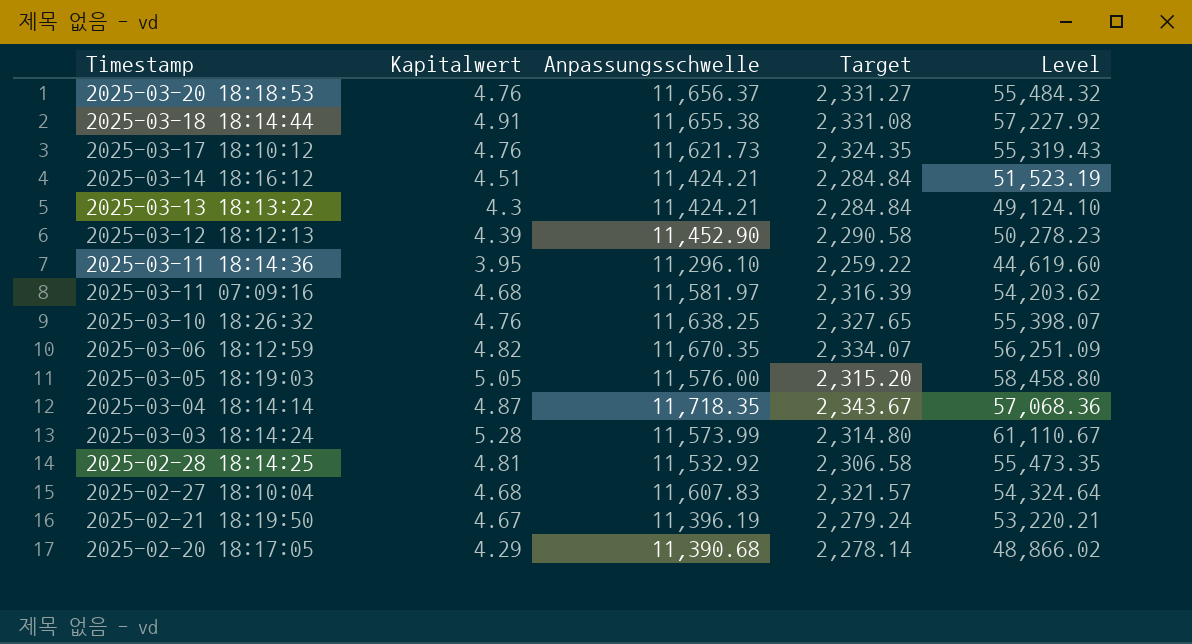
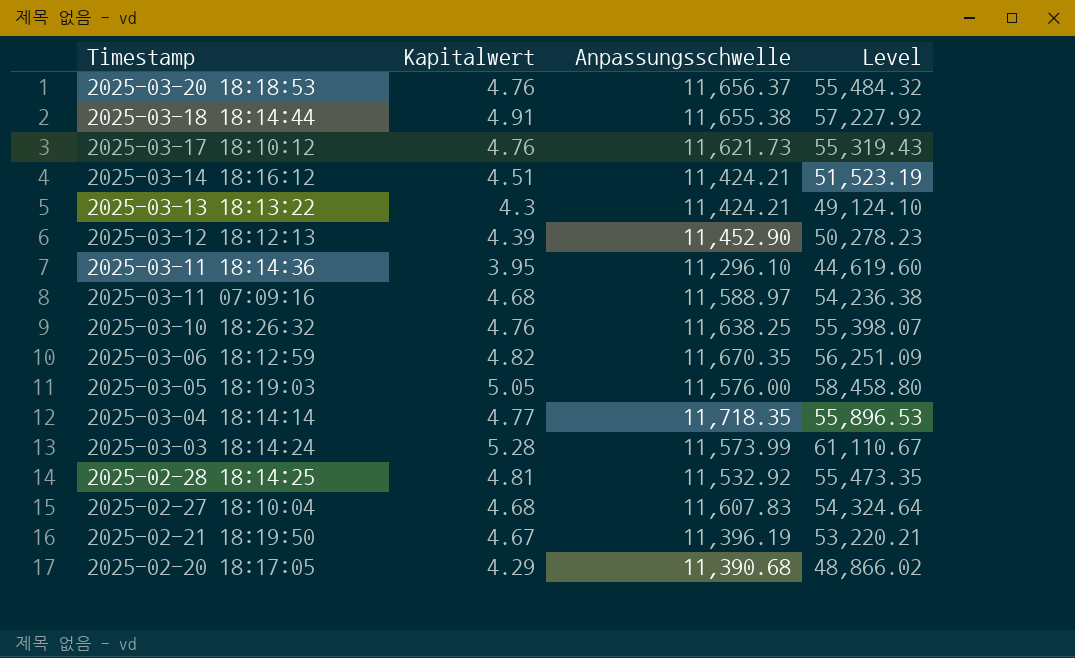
column Target | formula: [Anpassungsschwelle] * 0.2 -> none
2025-03-11 07:09:16 | Anpassungsschwelle: 11,581.97 -> 11,588.97
2025-03-11 07:09:16 | Level: 54,203.62 -> 54,236.38
2025-03-04 18:14:14 | Kapitalwert: 4.87 -> 4.77
2025-03-04 18:14:14 | Level: 57,068.36 -> 55,896.53

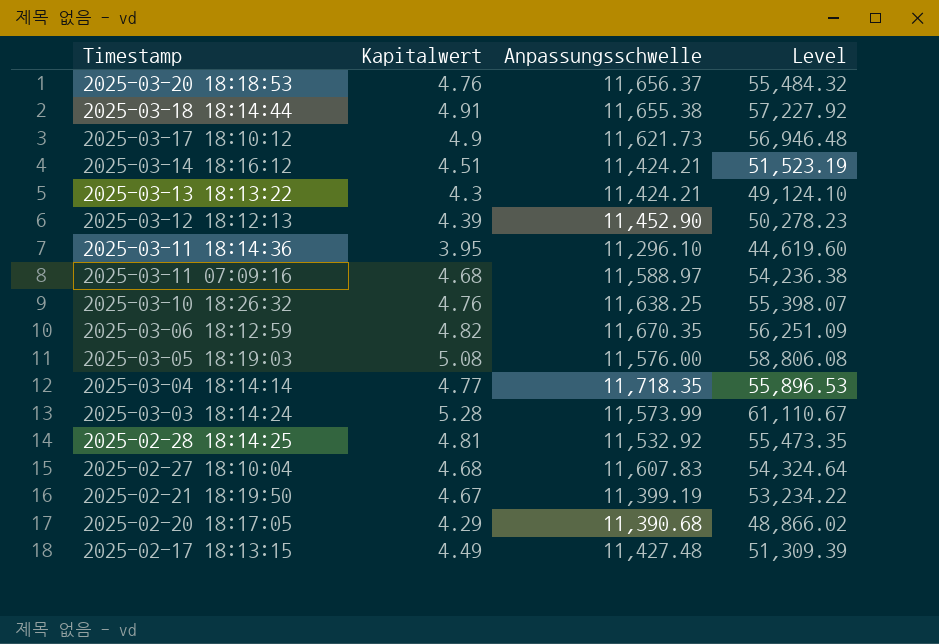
2025-03-17 18:10:12 | Kapitalwert: 4.76 -> 4.9
2025-03-17 18:10:12 | Level: 55,319.43 -> 56,946.48
2025-03-05 18:19:03 | Kapitalwert: 5.05 -> 5.08
2025-03-05 18:19:03 | Level: 58,458.80 -> 58,806.08
2025-02-21 18:19:50 | Anpassungsschwelle: 11,396.19 -> 11,399.19
2025-02-21 18:19:50 | Level: 53,220.21 -> 53,234.22
row 2025-02-17 18:13:15: none -> 4.49 | 11,427.48 | 51,309.39

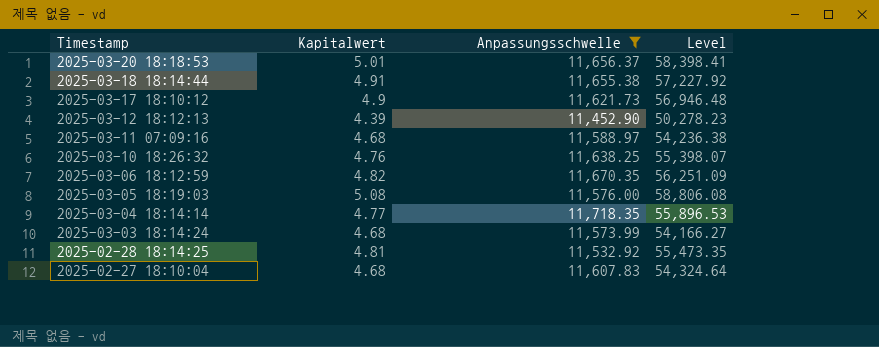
filter: none -> Anpassungsschwelle >= 11,452.90
2025-03-20 18:18:53 | Kapitalwert: 4.76 -> 5.01
2025-03-20 18:18:53 | Level: 55,484.32 -> 58,398.41
2025-03-03 18:14:24 | Kapitalwert: 5.28 -> 4.68
2025-03-03 18:14:24 | Level: 61,110.67 -> 54,166.27

